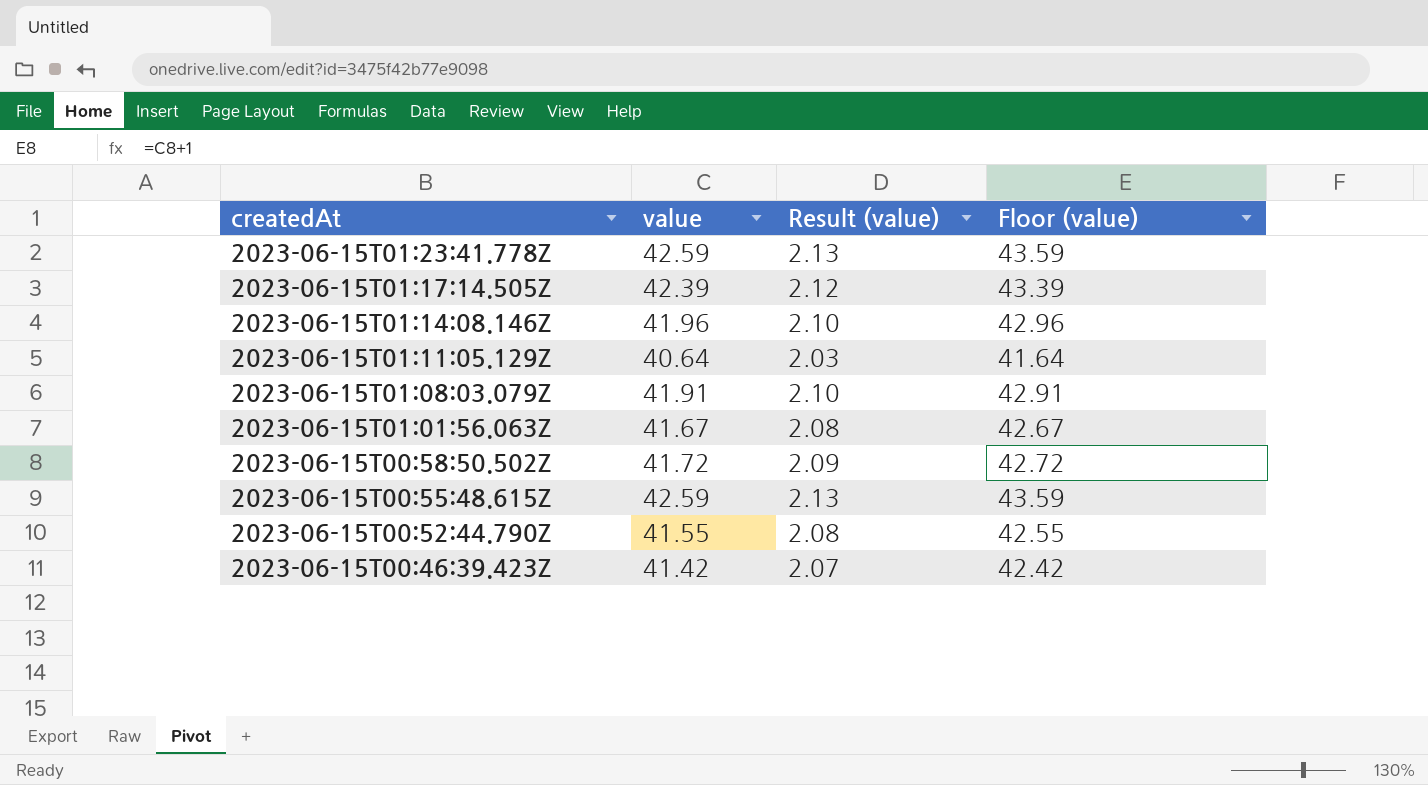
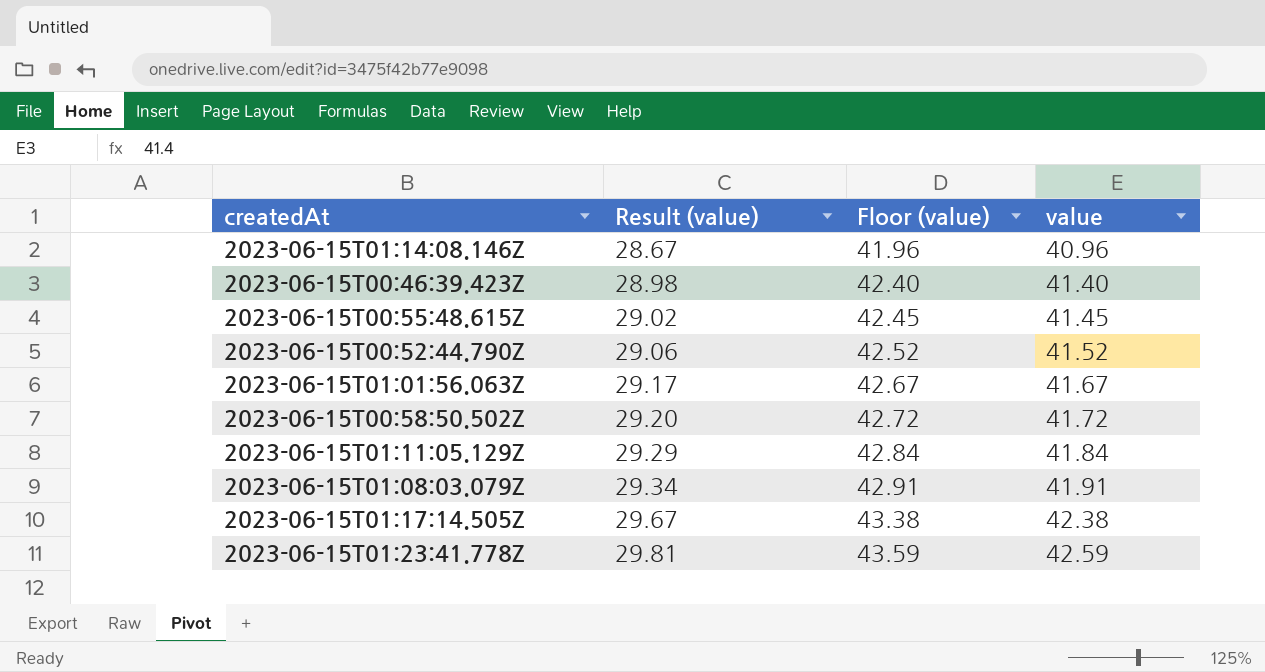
row order: createdAt descending -> Result (value) ascending
column Result (value) | formula: [value] * 0.05 -> [value] * 0.7
column value | position: 2 -> 4
2023-06-15T01:14:08.146Z | Floor (value): 42.96 -> 41.96
2023-06-15T01:14:08.146Z | value: 41.96 -> 40.96
2023-06-15T00:46:39.423Z | Floor (value): 42.42 -> 42.40
2023-06-15T00:46:39.423Z | value: 41.42 -> 41.40
2023-06-15T00:55:48.615Z | Floor (value): 43.59 -> 42.45
2023-06-15T00:55:48.615Z | value: 42.59 -> 41.45
2023-06-15T00:52:44.790Z | Floor (value): 42.55 -> 42.52
2023-06-15T00:52:44.790Z | value: 41.55 -> 41.52
2023-06-15T01:11:05.129Z | Floor (value): 41.64 -> 42.84
2023-06-15T01:11:05.129Z | value: 40.64 -> 41.84
2023-06-15T01:17:14.505Z | Floor (value): 43.39 -> 43.38
2023-06-15T01:17:14.505Z | value: 42.39 -> 42.38

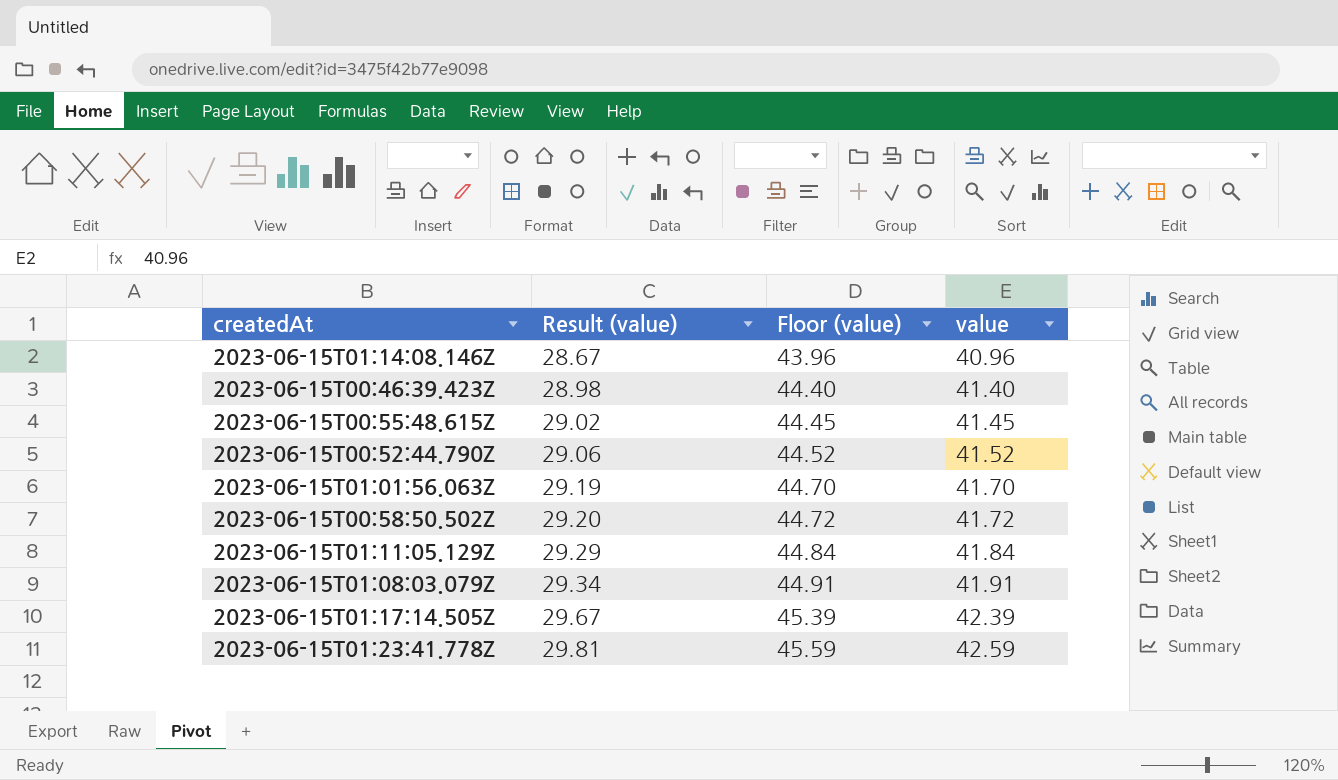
column Floor (value) | formula: [value] + 1 -> [value] + 3
2023-06-15T01:01:56.063Z | Result (value): 29.17 -> 29.19
2023-06-15T01:01:56.063Z | value: 41.67 -> 41.70
2023-06-15T01:17:14.505Z | value: 42.38 -> 42.39

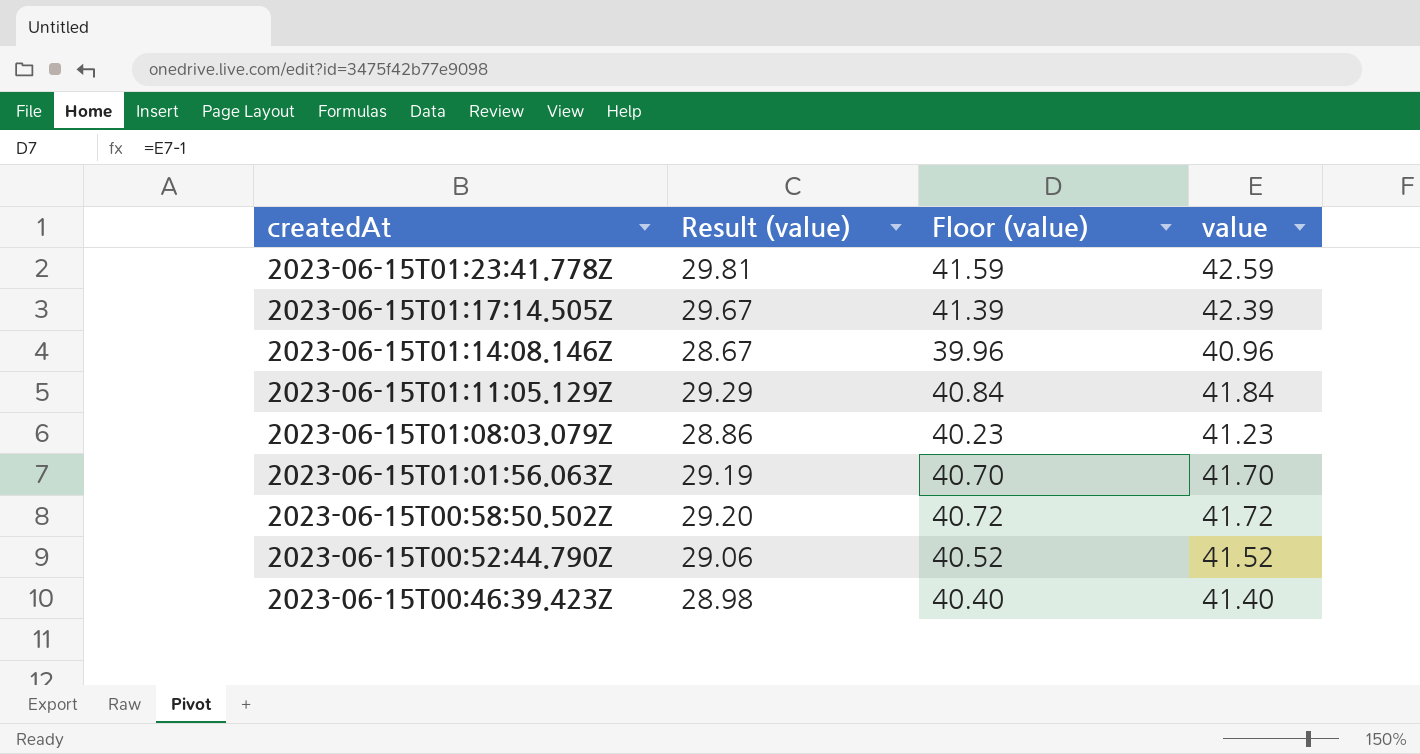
row order: Result (value) ascending -> createdAt descending
column Floor (value) | formula: [value] + 3 -> [value] - 1
row 2023-06-15T00:55:48.615Z: 29.02 | 44.45 | 41.45 -> none
2023-06-15T01:08:03.079Z | Result (value): 29.34 -> 28.86
2023-06-15T01:08:03.079Z | value: 41.91 -> 41.23

